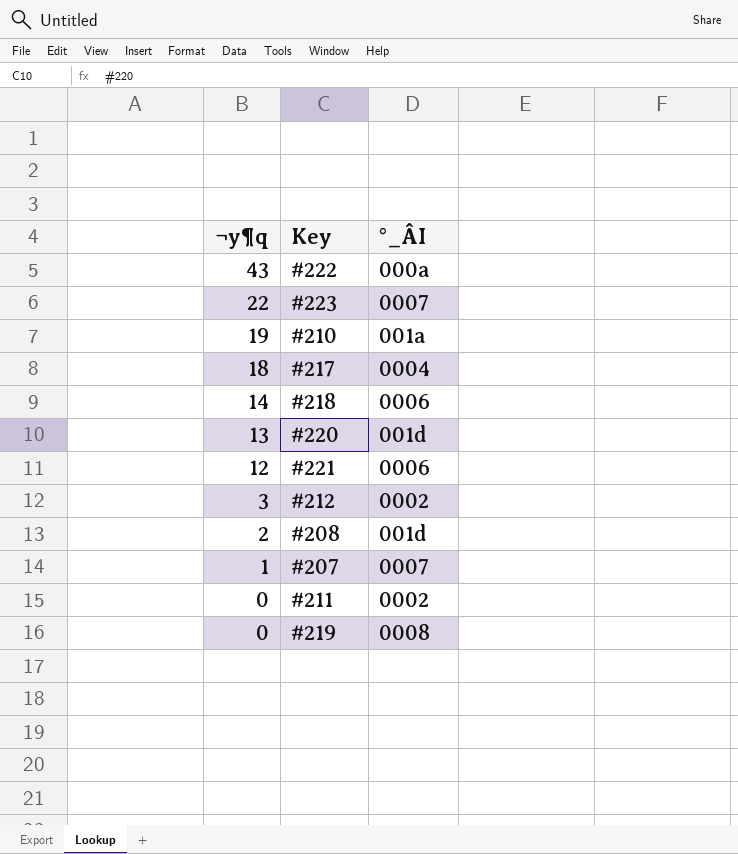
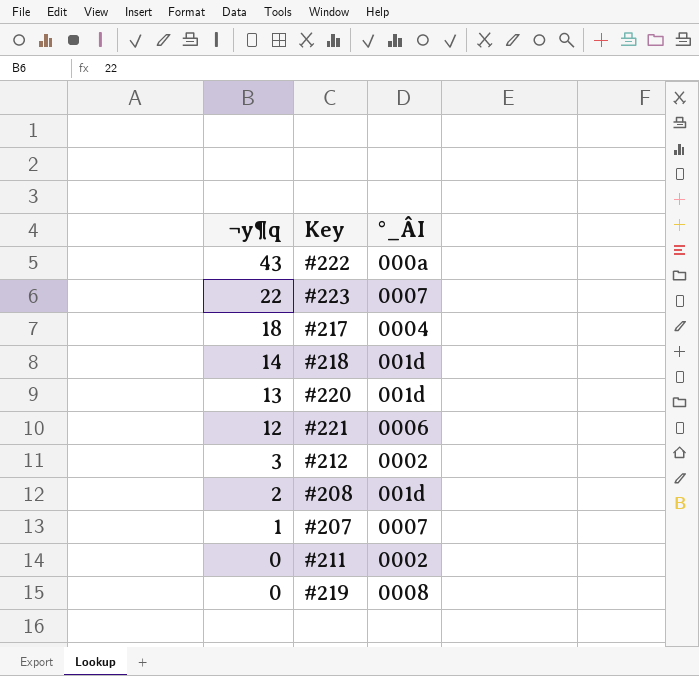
row #210: 19 | 001a -> none
#218 | °_ÂI: 0006 -> 001d

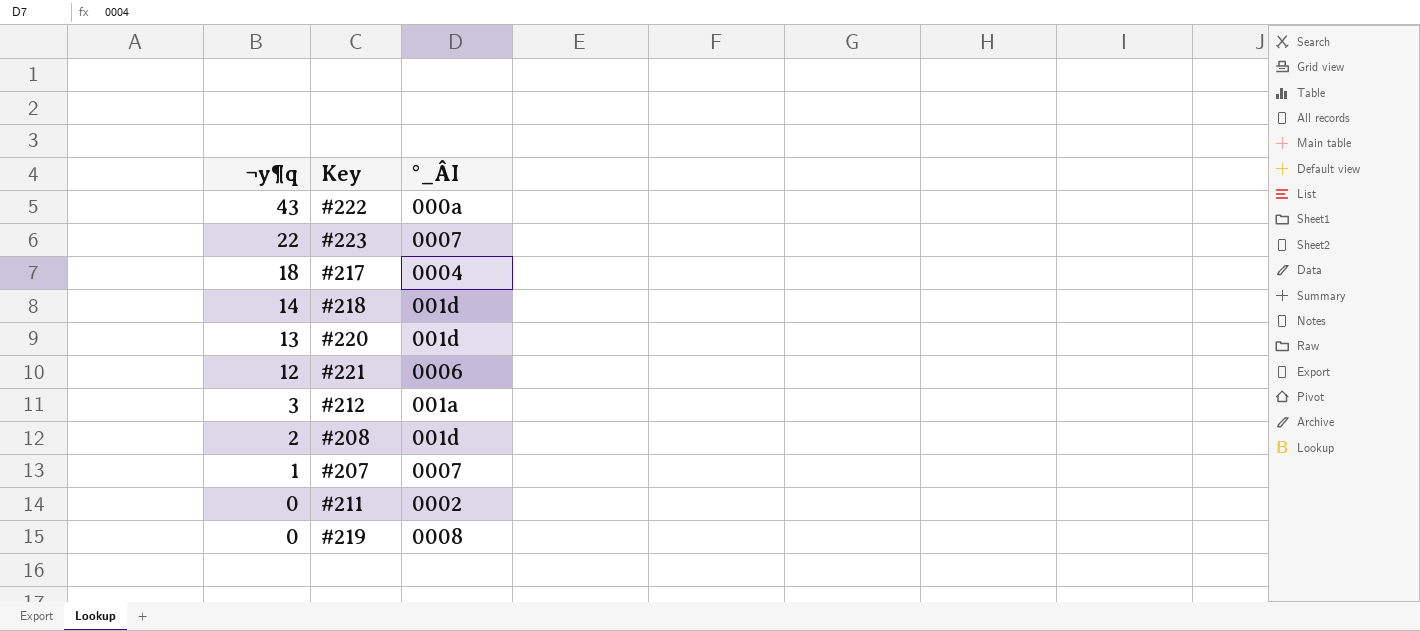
#212 | °_ÂI: 0002 -> 001a

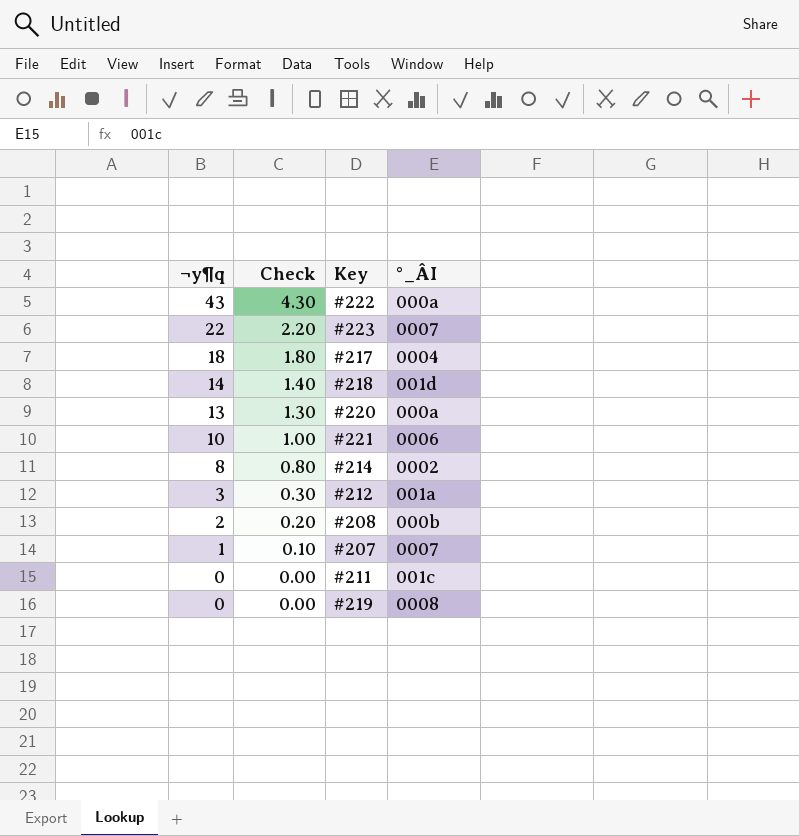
column Check | formula: none -> [¬y¶q] * 0.1
#220 | °_ÂI: 001d -> 000a
#221 | ¬y¶q: 12 -> 10
row #214: none -> 8 | 0.80 | 0002
#208 | °_ÂI: 001d -> 000b
#211 | °_ÂI: 0002 -> 001c

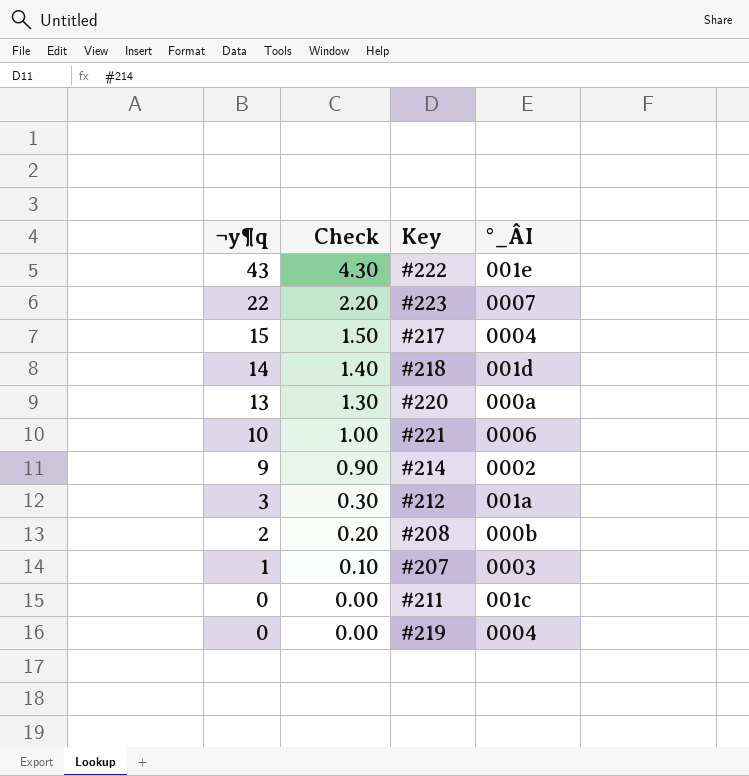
#222 | °_ÂI: 000a -> 001e
#217 | ¬y¶q: 18 -> 15
#217 | Check: 1.80 -> 1.50
#214 | ¬y¶q: 8 -> 9
#214 | Check: 0.80 -> 0.90
#207 | °_ÂI: 0007 -> 0003
#219 | °_ÂI: 0008 -> 0004

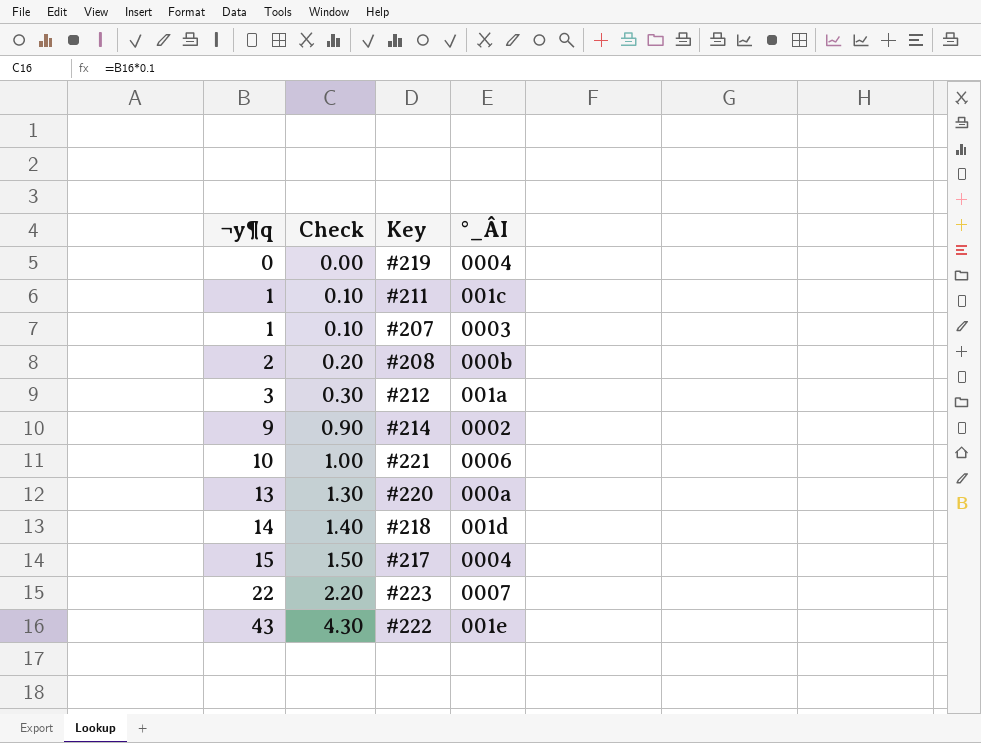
row order: ¬y¶q descending -> ¬y¶q ascending
#211 | ¬y¶q: 0 -> 1
#211 | Check: 0.00 -> 0.10

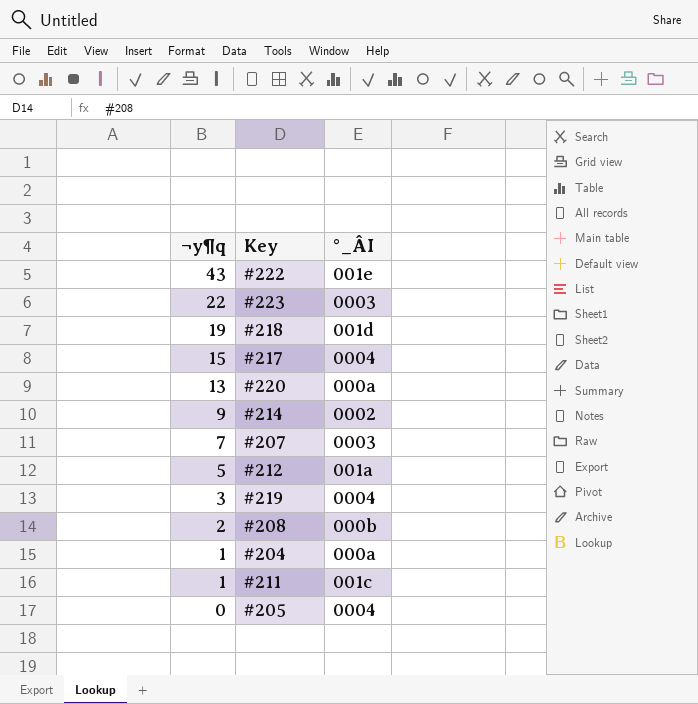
row order: ¬y¶q ascending -> ¬y¶q descending
column Check | formula: [¬y¶q] * 0.1 -> none
row #221: 10 | 1.00 | 0006 -> none
#223 | °_ÂI: 0007 -> 0003
#218 | ¬y¶q: 14 -> 19
#207 | ¬y¶q: 1 -> 7
#212 | ¬y¶q: 3 -> 5
#219 | ¬y¶q: 0 -> 3
row #204: none -> 1 | 000a
row #205: none -> 0 | 0004

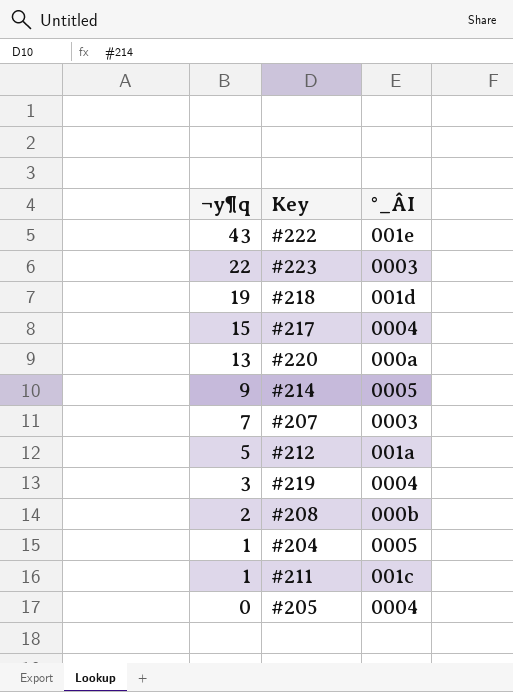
#214 | °_ÂI: 0002 -> 0005
#204 | °_ÂI: 000a -> 0005

